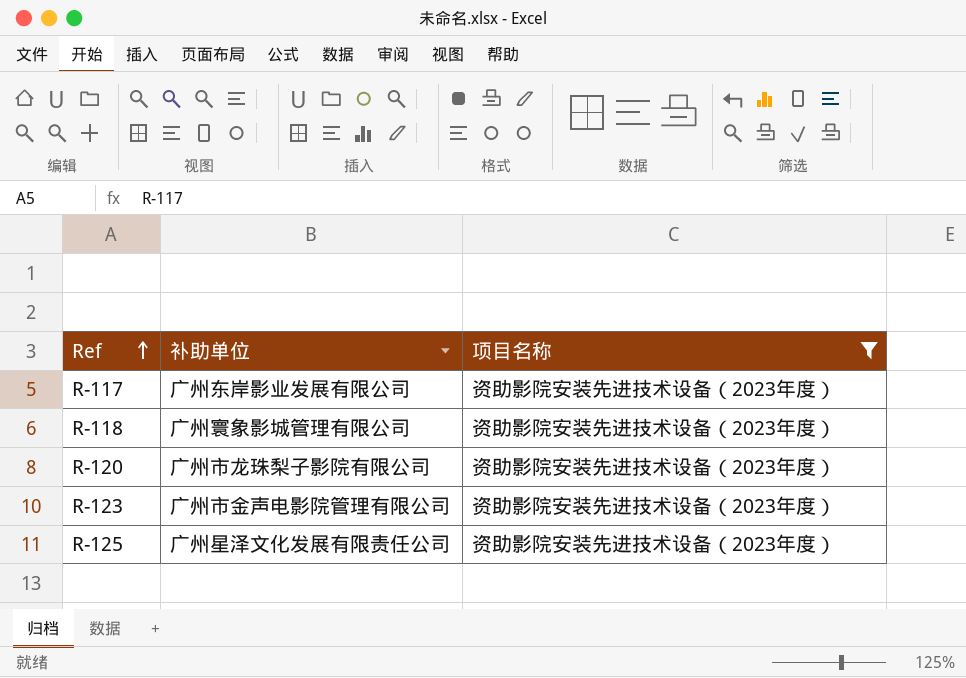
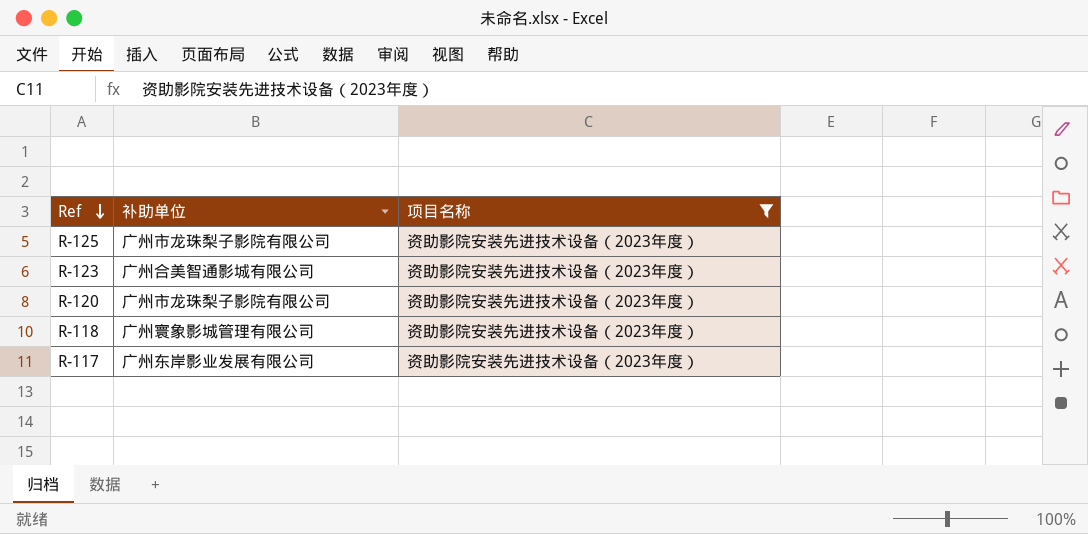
row order: Ref ascending -> Ref descending
R-125 | 补助单位: 广州星泽文化发展有限责任公司 -> 广州市龙珠梨子影院有限公司
R-123 | 补助单位: 广州市金声电影院管理有限公司 -> 广州合美智通影城有限公司

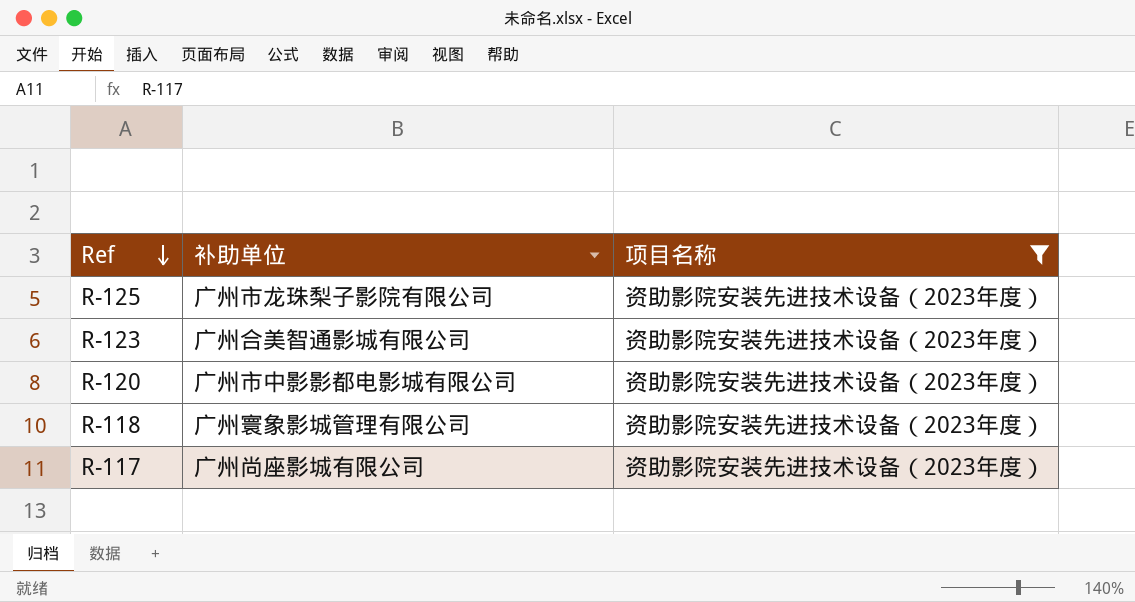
R-120 | 补助单位: 广州市龙珠梨子影院有限公司 -> 广州市中影影都电影城有限公司
R-117 | 补助单位: 广州东岸影业发展有限公司 -> 广州尚座影城有限公司

